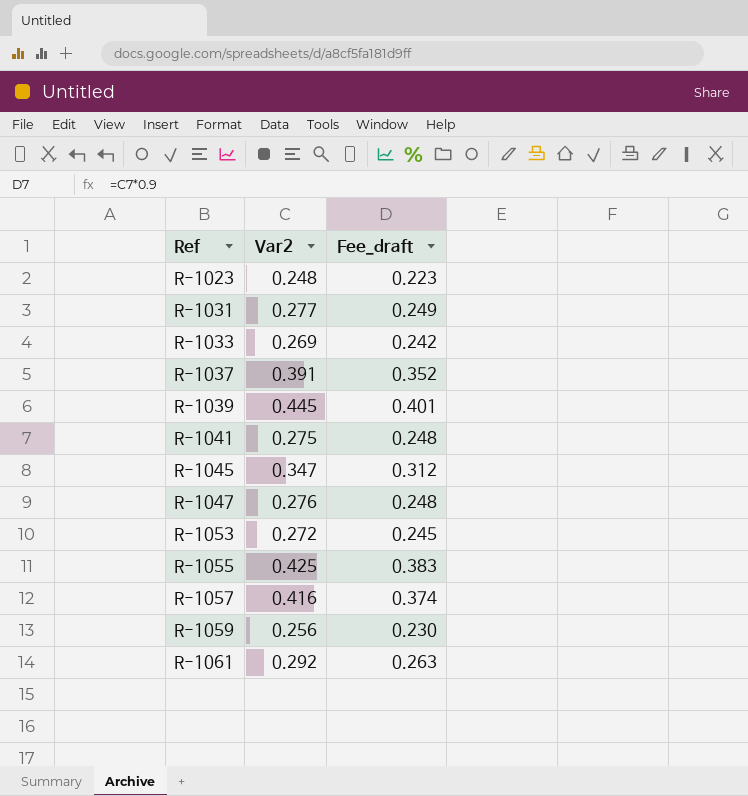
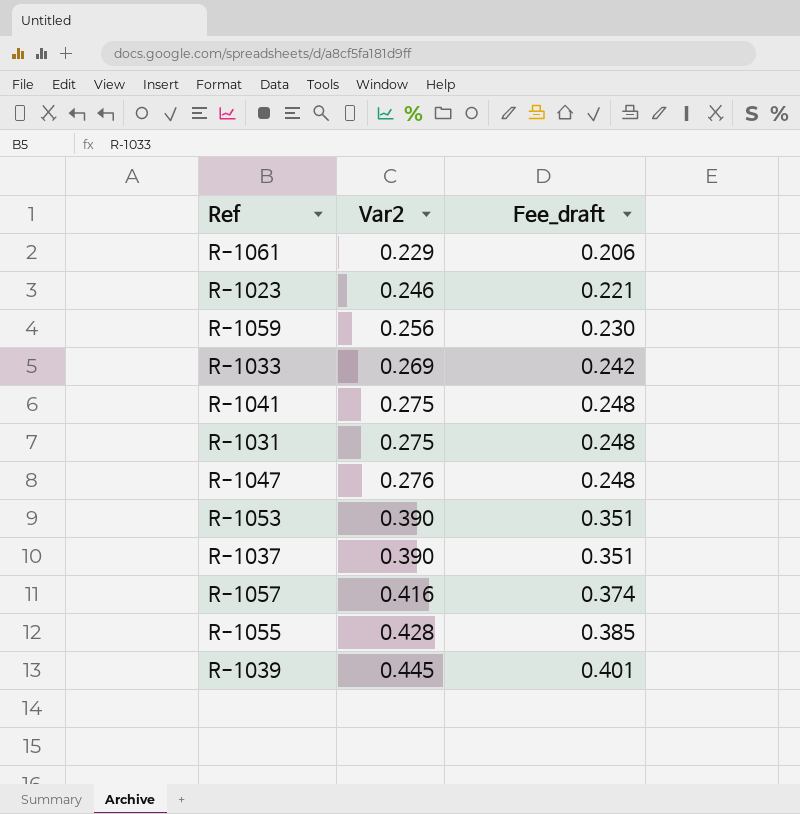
row order: Ref ascending -> Var2 ascending
row R-1045: 0.347 | 0.312 -> none
R-1061 | Var2: 0.292 -> 0.229
R-1061 | Fee_draft: 0.263 -> 0.206
R-1023 | Var2: 0.248 -> 0.246
R-1023 | Fee_draft: 0.223 -> 0.221
R-1031 | Var2: 0.277 -> 0.275
R-1031 | Fee_draft: 0.249 -> 0.248
R-1053 | Var2: 0.272 -> 0.390
R-1053 | Fee_draft: 0.245 -> 0.351
R-1037 | Var2: 0.391 -> 0.390
R-1037 | Fee_draft: 0.352 -> 0.351
R-1055 | Var2: 0.425 -> 0.428
R-1055 | Fee_draft: 0.383 -> 0.385

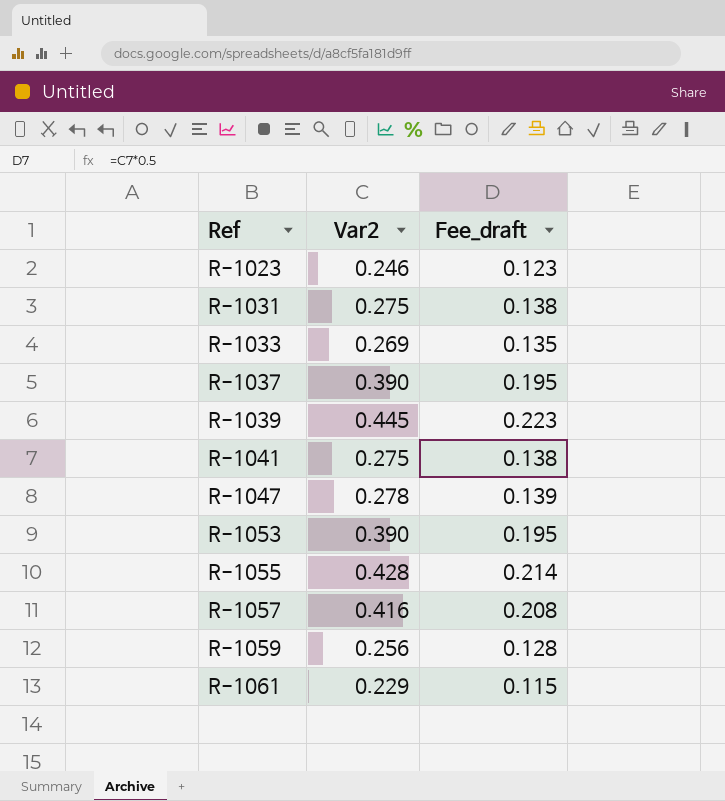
row order: Var2 ascending -> Ref ascending
column Fee_draft | formula: [Var2] * 0.9 -> [Var2] * 0.5
R-1047 | Var2: 0.276 -> 0.278

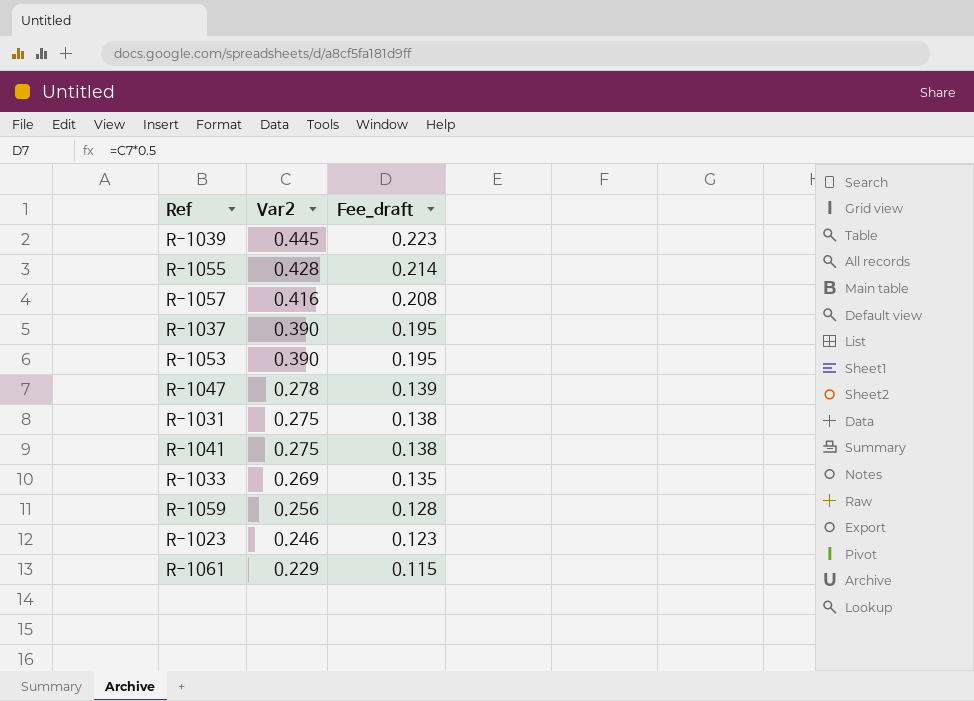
row order: Ref ascending -> Var2 descending

